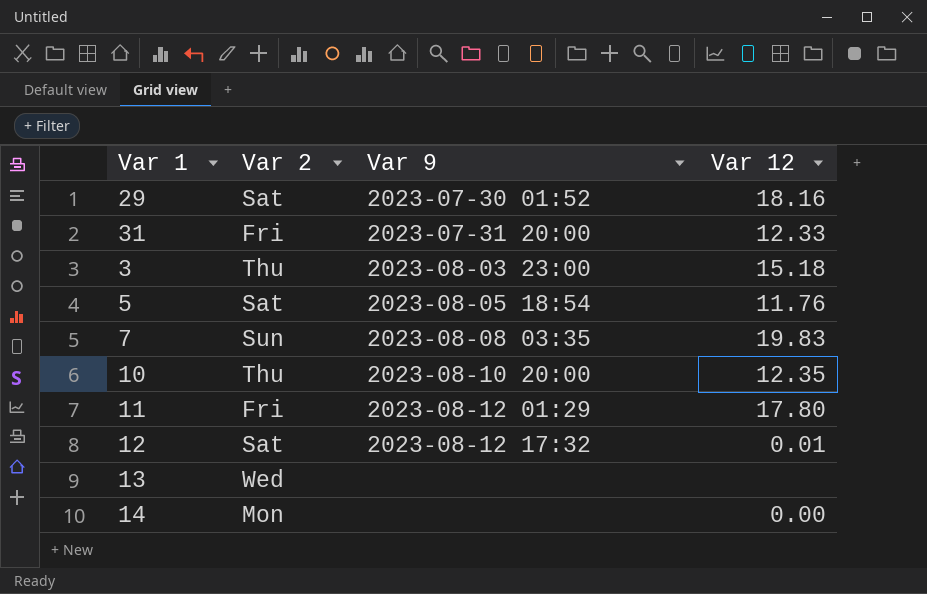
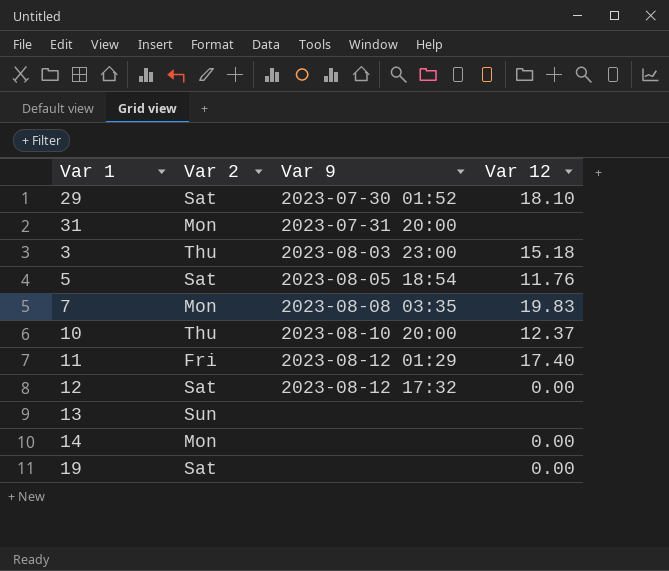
29 | Var 12: 18.16 -> 18.10
31 | Var 2: Fri -> Mon
31 | Var 12: 12.33 -> none
7 | Var 2: Sun -> Mon
10 | Var 12: 12.35 -> 12.37
11 | Var 12: 17.80 -> 17.40
12 | Var 12: 0.01 -> 0.00
13 | Var 2: Wed -> Sun
row 19: none -> Sat | none | 0.00

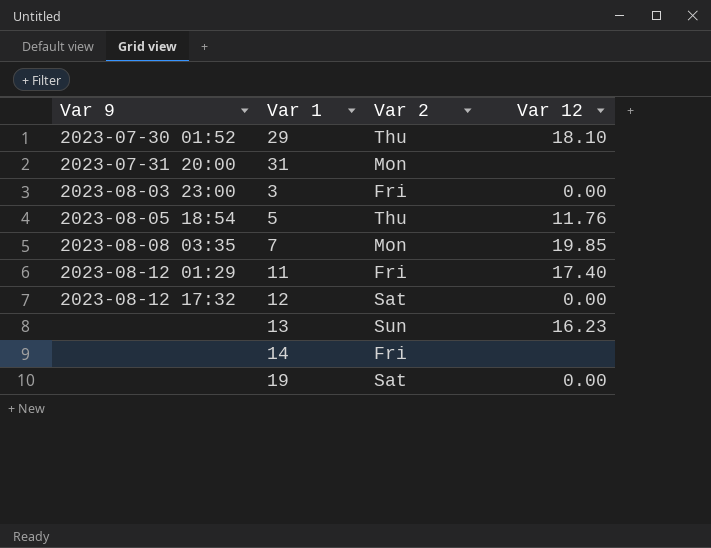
column Var 9 | position: 3 -> 1
row 10: Thu | 2023-08-10 20:00 | 12.37 -> none
29 | Var 2: Sat -> Thu
3 | Var 2: Thu -> Fri
3 | Var 12: 15.18 -> 0.00
5 | Var 2: Sat -> Thu
7 | Var 12: 19.83 -> 19.85
13 | Var 12: none -> 16.23
14 | Var 2: Mon -> Fri
14 | Var 12: 0.00 -> none

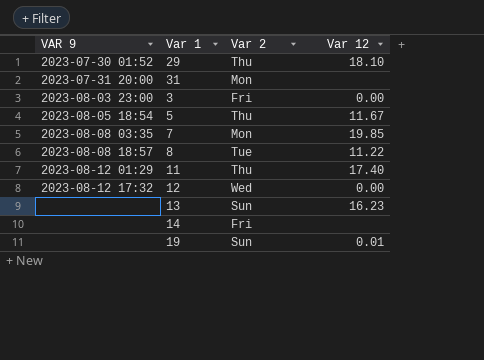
column name: Var 9 -> VAR 9
5 | Var 12: 11.76 -> 11.67
row 8: none -> 2023-08-08 18:57 | Tue | 11.22
11 | Var 2: Fri -> Thu
12 | Var 2: Sat -> Wed
19 | Var 2: Sat -> Sun
19 | Var 12: 0.00 -> 0.01

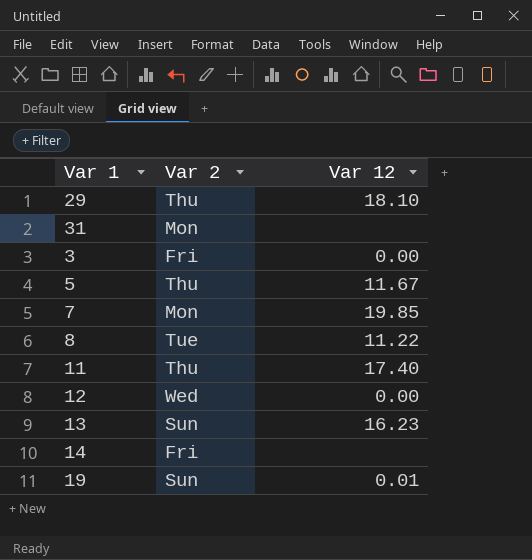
column VAR 9 | position: 1 -> none

